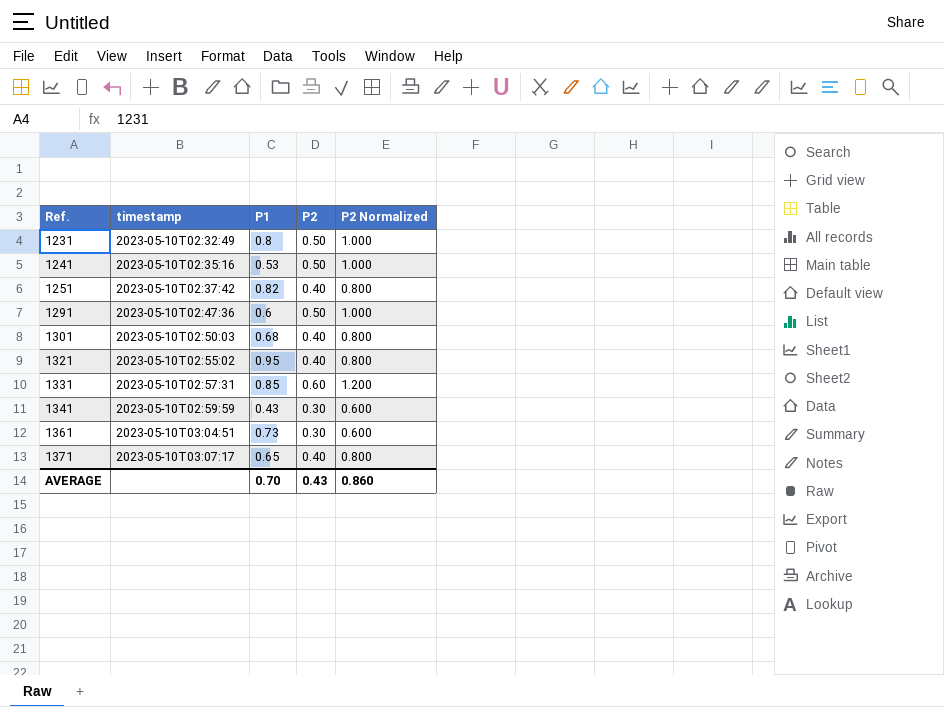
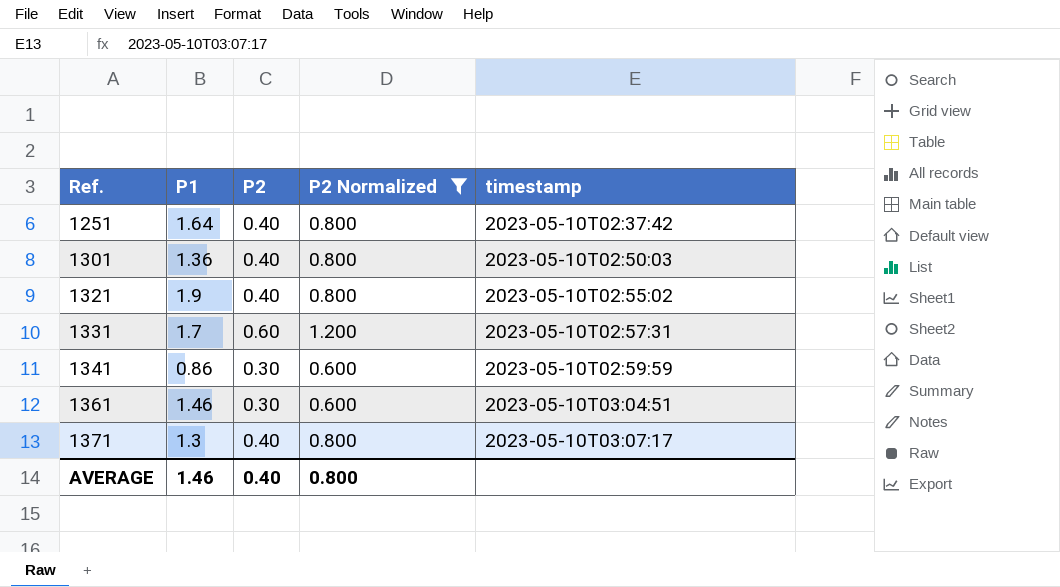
filter: none -> P2 Normalized != 1.000
column timestamp | position: 2 -> 5
1251 | P1: 0.82 -> 1.64
1301 | P1: 0.68 -> 1.36
1321 | P1: 0.95 -> 1.9
1331 | P1: 0.85 -> 1.7
1341 | P1: 0.43 -> 0.86
1361 | P1: 0.73 -> 1.46
1371 | P1: 0.65 -> 1.3
AVERAGE | P1: 0.70 -> 1.46
AVERAGE | P2: 0.43 -> 0.40
AVERAGE | P2 Normalized: 0.860 -> 0.800

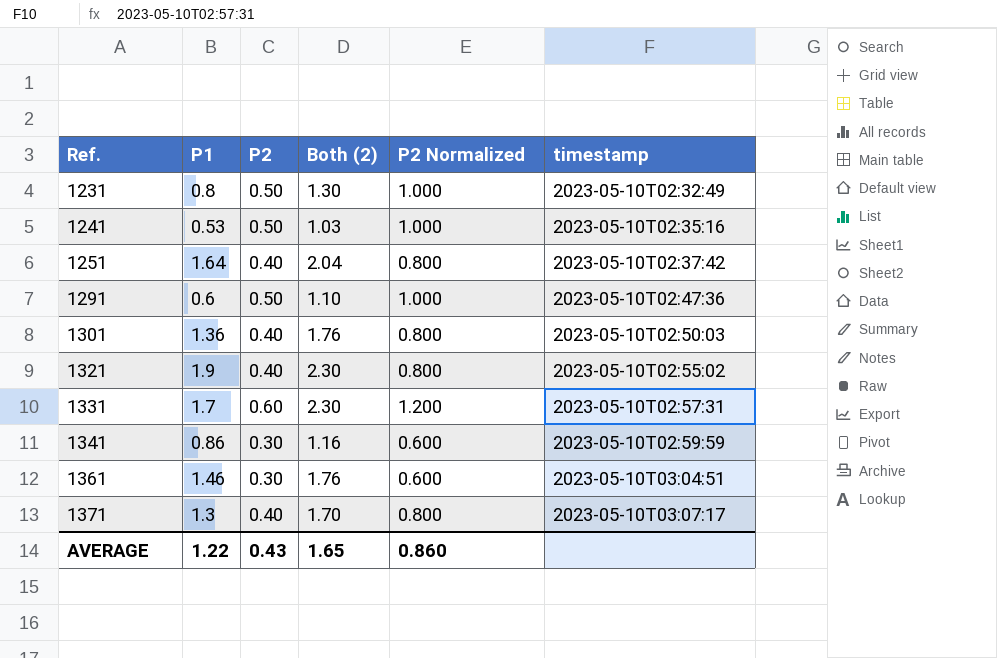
filter: P2 Normalized != 1.000 -> none
column Both (2) | formula: none -> [P1] + [P2]
AVERAGE | P1: 1.46 -> 1.22
AVERAGE | P2: 0.40 -> 0.43
AVERAGE | P2 Normalized: 0.800 -> 0.860

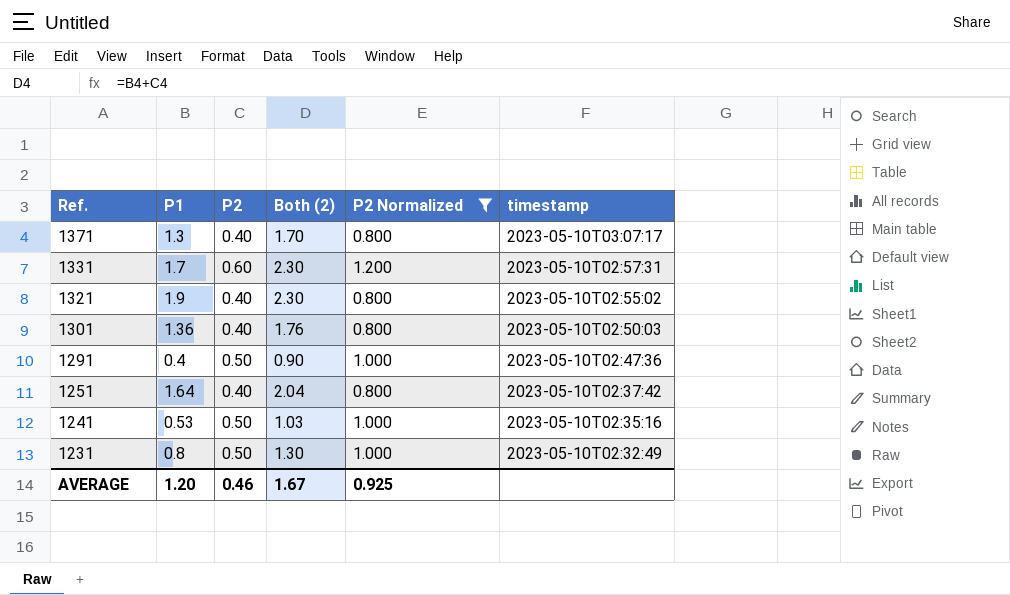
filter: none -> P2 Normalized != 0.600
row order: Ref. ascending -> Ref. descending
1291 | P1: 0.6 -> 0.4
1291 | Both (2): 1.10 -> 0.90
AVERAGE | P1: 1.22 -> 1.20
AVERAGE | P2: 0.43 -> 0.46
AVERAGE | Both (2): 1.65 -> 1.67
AVERAGE | P2 Normalized: 0.860 -> 0.925

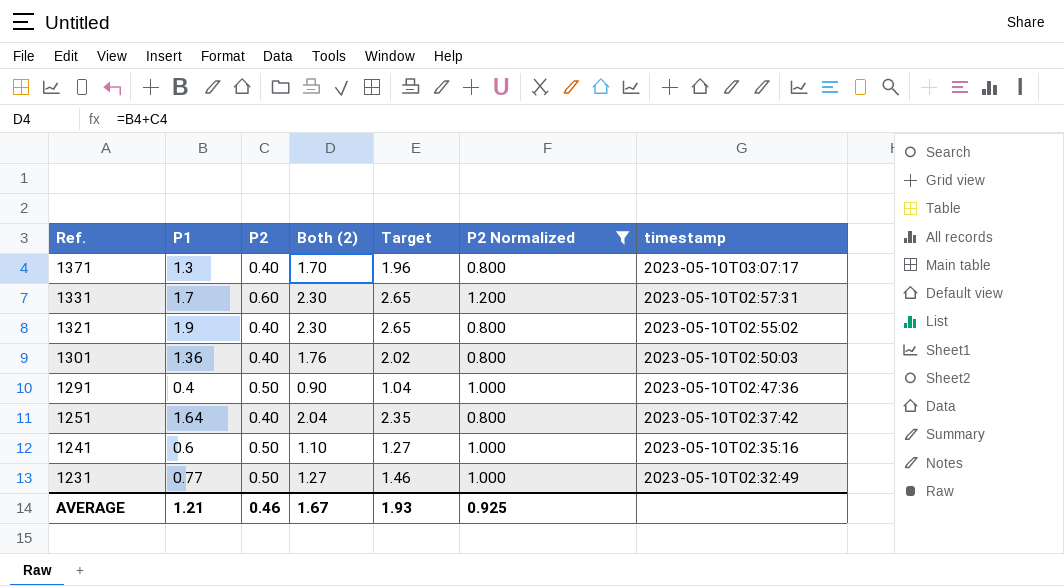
column Target | formula: none -> [Both (2)] * 1.15
1241 | P1: 0.53 -> 0.6
1241 | Both (2): 1.03 -> 1.10
1231 | P1: 0.8 -> 0.77
1231 | Both (2): 1.30 -> 1.27
AVERAGE | P1: 1.20 -> 1.21

